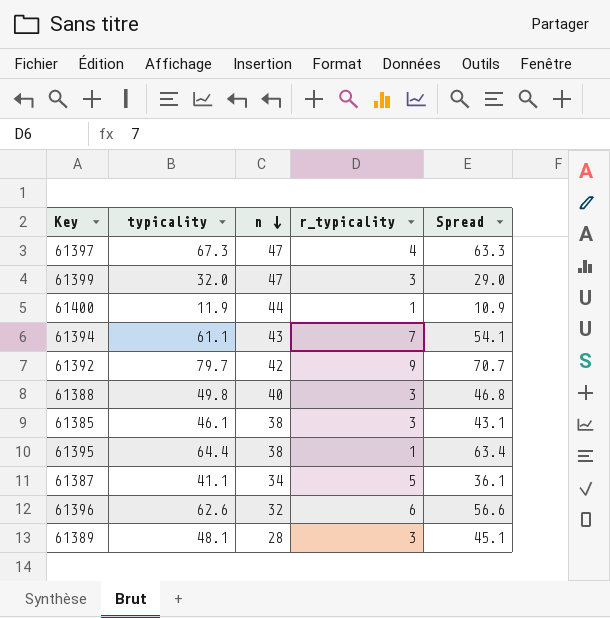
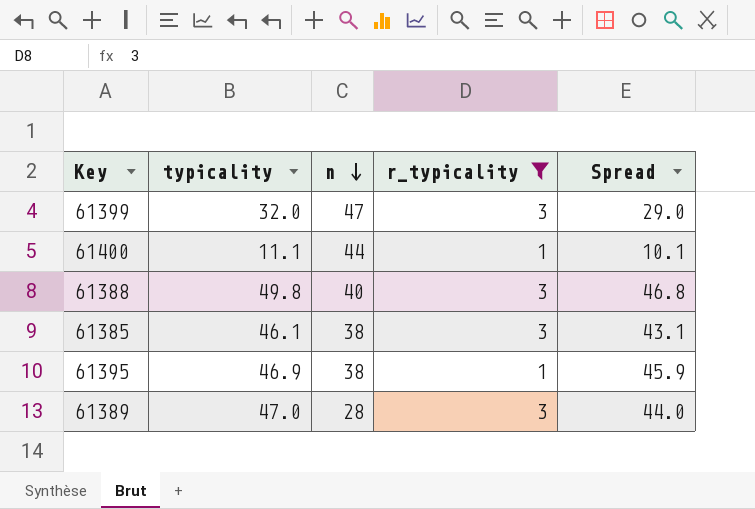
filter: none -> r_typicality <= 3
61400 | typicality: 11.9 -> 11.1
61400 | Spread: 10.9 -> 10.1
61395 | typicality: 64.4 -> 46.9
61395 | Spread: 63.4 -> 45.9
61389 | typicality: 48.1 -> 47.0
61389 | Spread: 45.1 -> 44.0

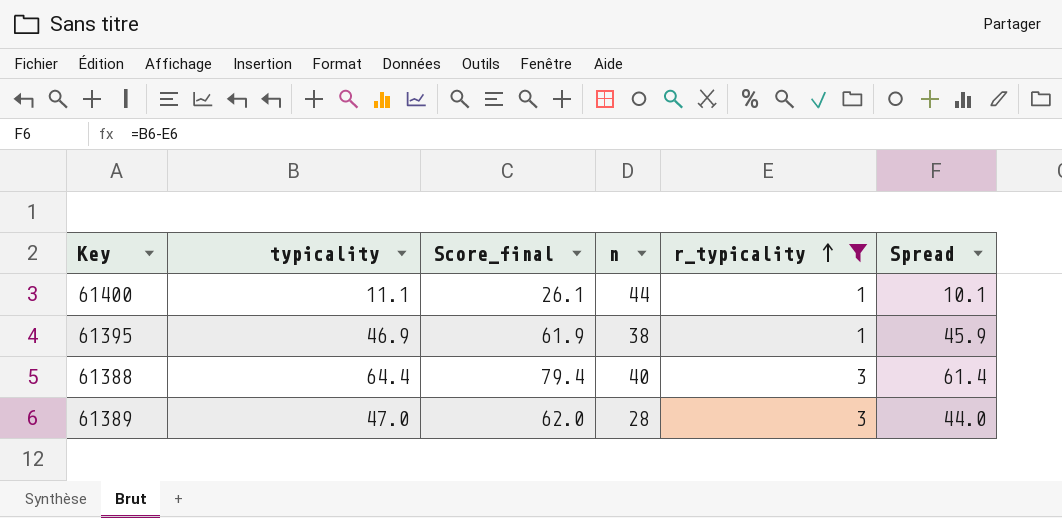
row order: n descending -> r_typicality ascending
column Score_final | formula: none -> [typicality] + 15
row 61399: 32.0 | 47 | 3 | 29.0 -> none
row 61385: 46.1 | 38 | 3 | 43.1 -> none
61388 | typicality: 49.8 -> 64.4
61388 | Spread: 46.8 -> 61.4

